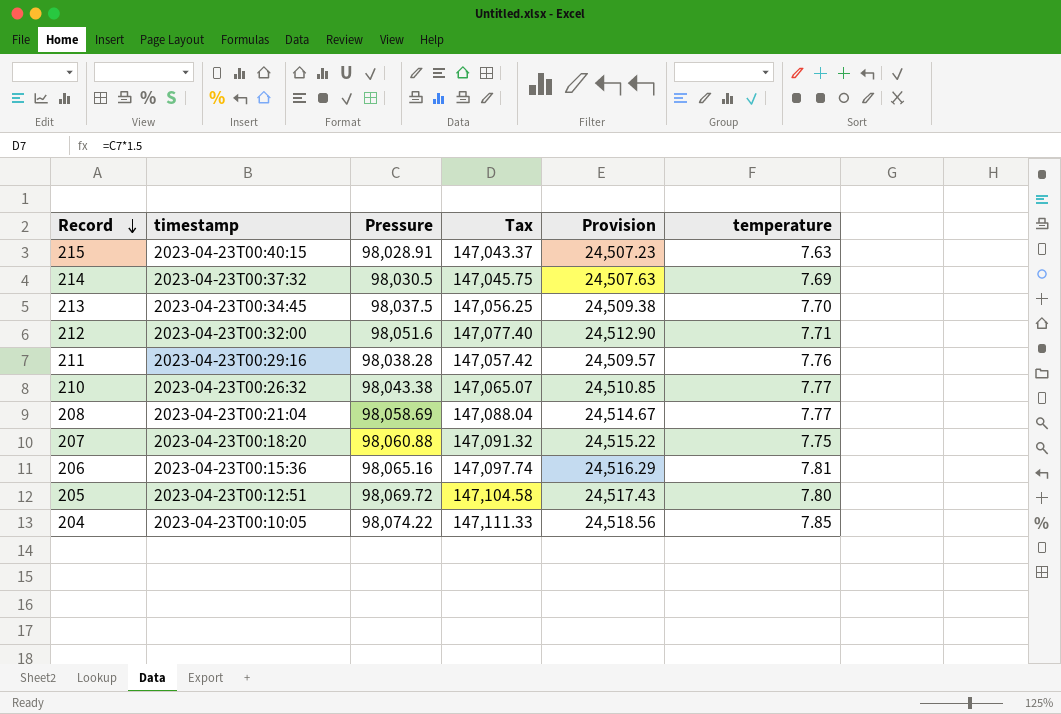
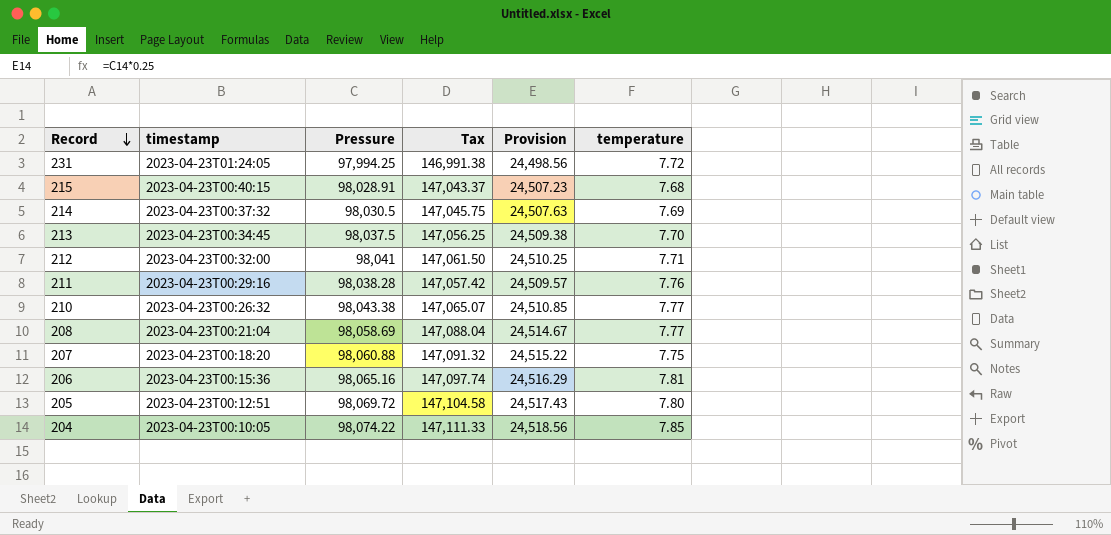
row 231: none -> 2023-04-23T01:24:05 | 97,994.25 | 146,991.38 | 24,498.56 | 7.72
215 | temperature: 7.63 -> 7.68
212 | Pressure: 98,051.6 -> 98,041
212 | Tax: 147,077.40 -> 147,061.50
212 | Provision: 24,512.90 -> 24,510.25

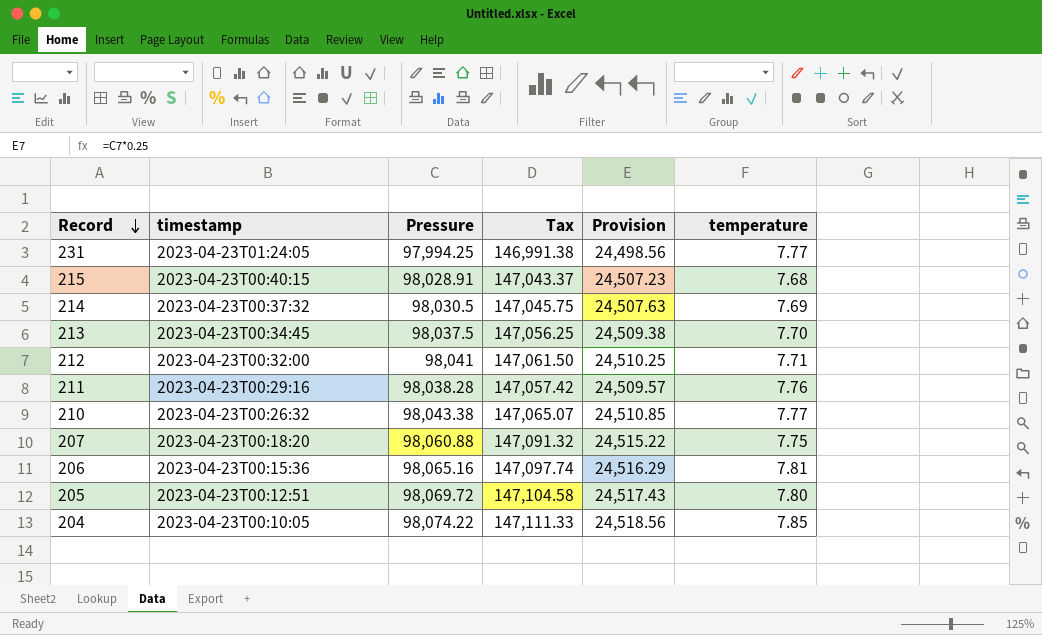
row 208: 2023-04-23T00:21:04 | 98,058.69 | 147,088.04 | 24,514.67 | 7.77 -> none
231 | temperature: 7.72 -> 7.77

